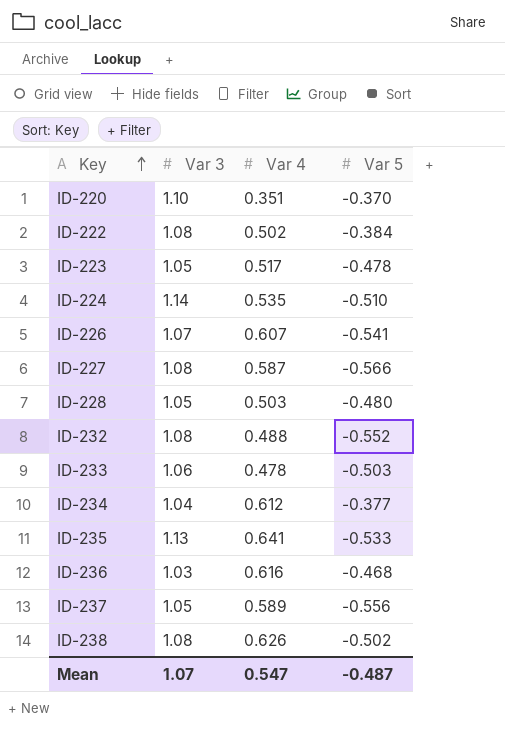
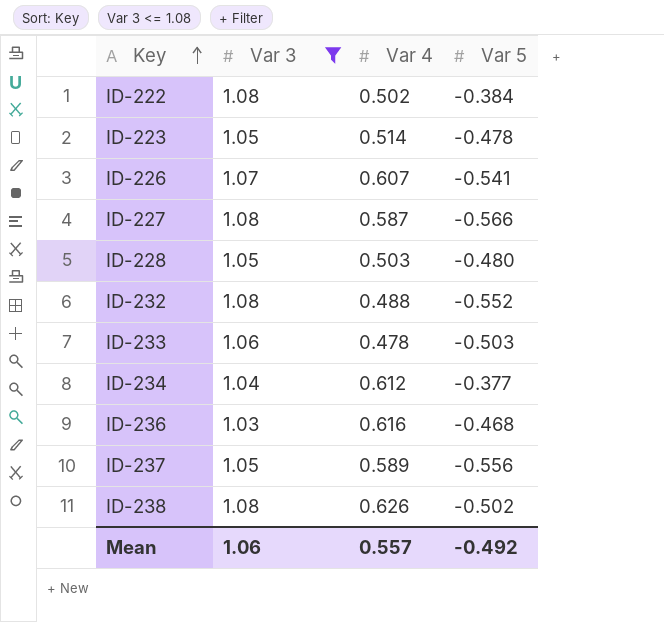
filter: none -> Var 3 <= 1.08
ID-223 | Var 4: 0.517 -> 0.514
Mean | Var 3: 1.07 -> 1.06
Mean | Var 4: 0.547 -> 0.557
Mean | Var 5: -0.487 -> -0.492

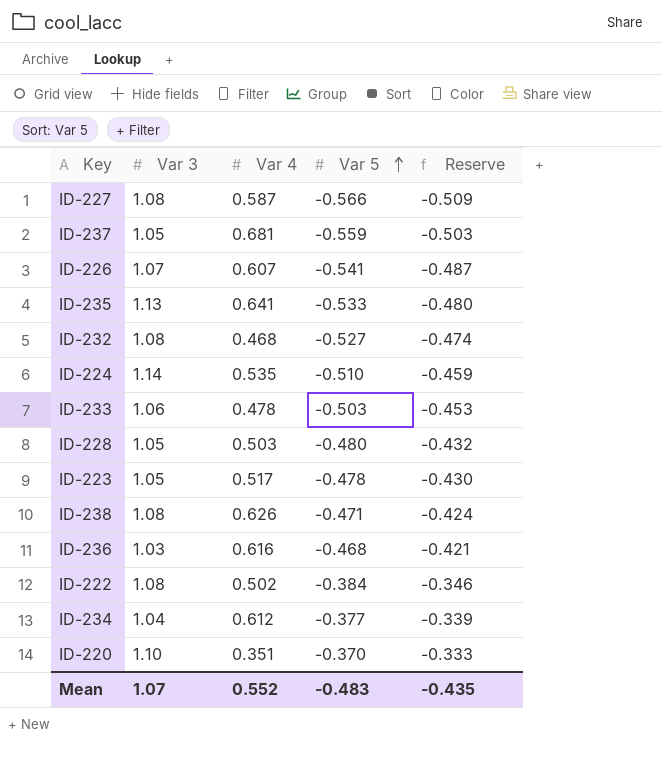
filter: Var 3 <= 1.08 -> none
row order: Key ascending -> Var 5 ascending
column Reserve | formula: none -> [Var 5] * 0.9
ID-237 | Var 4: 0.589 -> 0.681
ID-237 | Var 5: -0.556 -> -0.559
ID-232 | Var 4: 0.488 -> 0.468
ID-232 | Var 5: -0.552 -> -0.527
ID-223 | Var 4: 0.514 -> 0.517
ID-238 | Var 5: -0.502 -> -0.471
Mean | Var 3: 1.06 -> 1.07
Mean | Var 4: 0.557 -> 0.552
Mean | Var 5: -0.492 -> -0.483

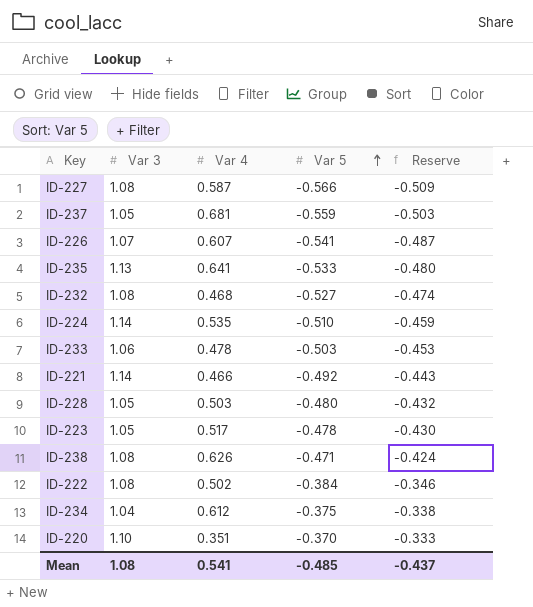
row ID-236: 1.03 | 0.616 | -0.468 | -0.421 -> none
row ID-221: none -> 1.14 | 0.466 | -0.492 | -0.443
ID-234 | Var 5: -0.377 -> -0.375
ID-234 | Reserve: -0.339 -> -0.338
Mean | Var 3: 1.07 -> 1.08
Mean | Var 4: 0.552 -> 0.541
Mean | Var 5: -0.483 -> -0.485
Mean | Reserve: -0.435 -> -0.437

